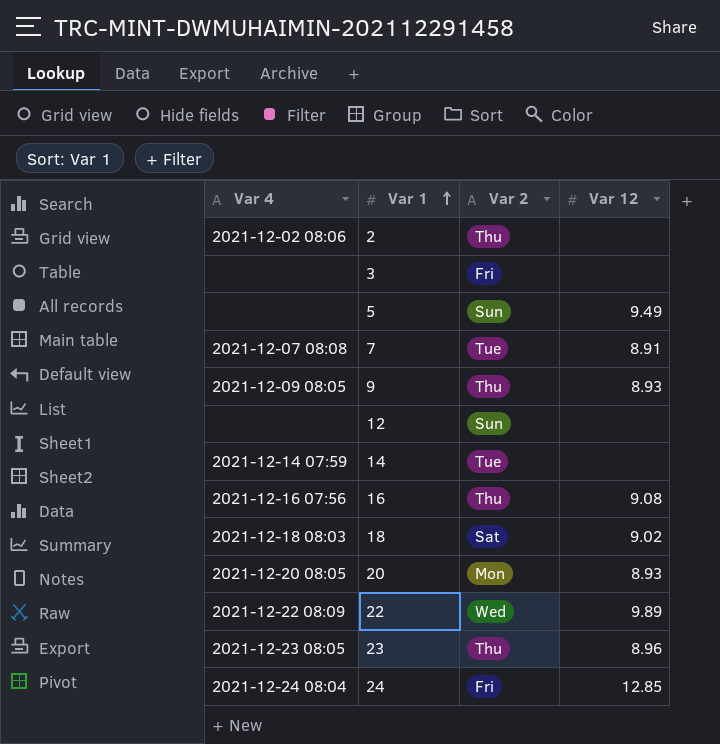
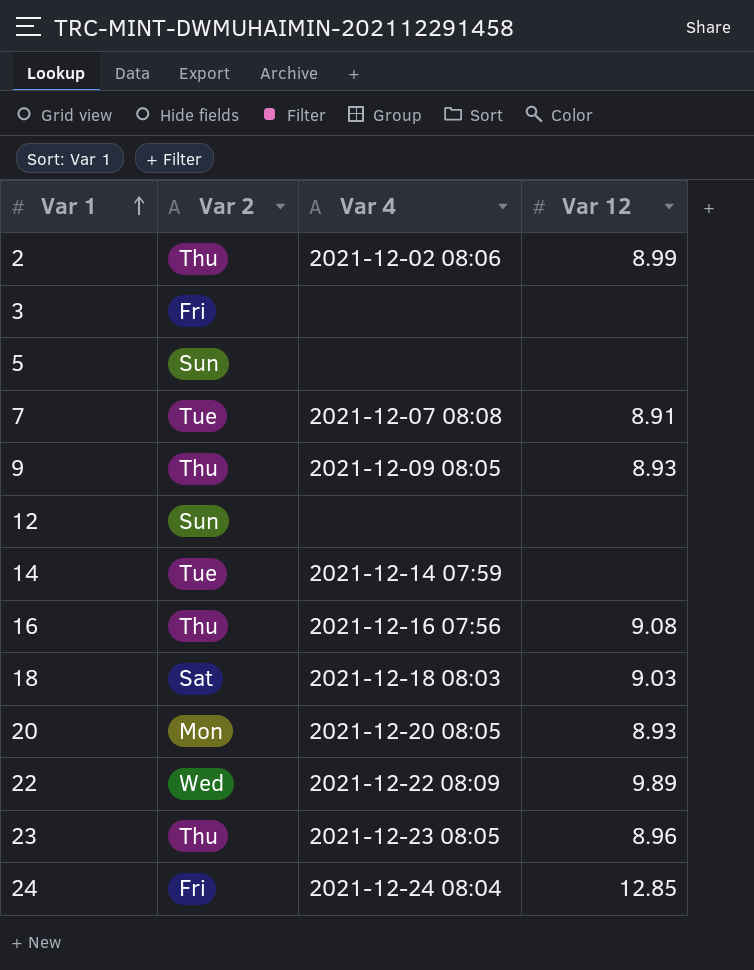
column Var 4 | position: 1 -> 3
2 | Var 12: none -> 8.99
5 | Var 12: 9.49 -> none
18 | Var 12: 9.02 -> 9.03

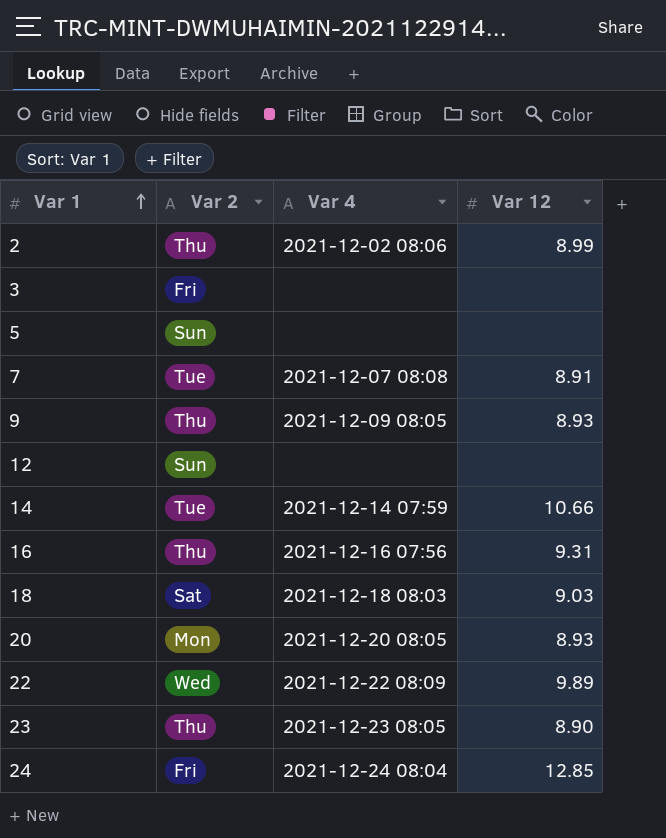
14 | Var 12: none -> 10.66
16 | Var 12: 9.08 -> 9.31
23 | Var 12: 8.96 -> 8.90

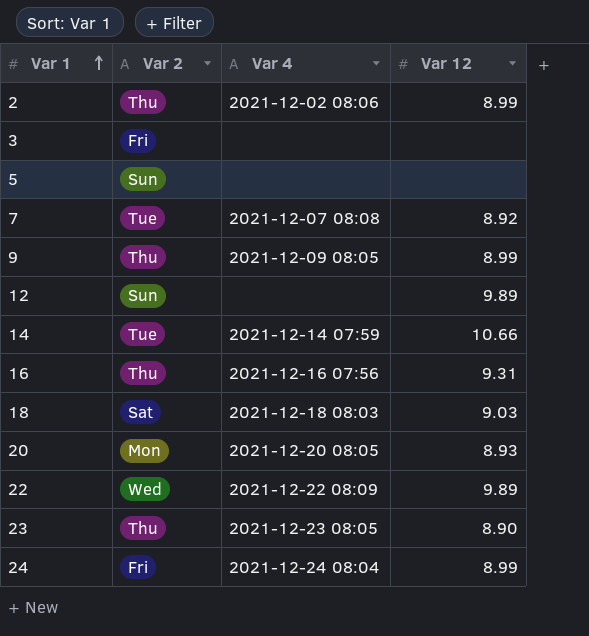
7 | Var 12: 8.91 -> 8.92
9 | Var 12: 8.93 -> 8.99
12 | Var 12: none -> 9.89
24 | Var 12: 12.85 -> 8.99

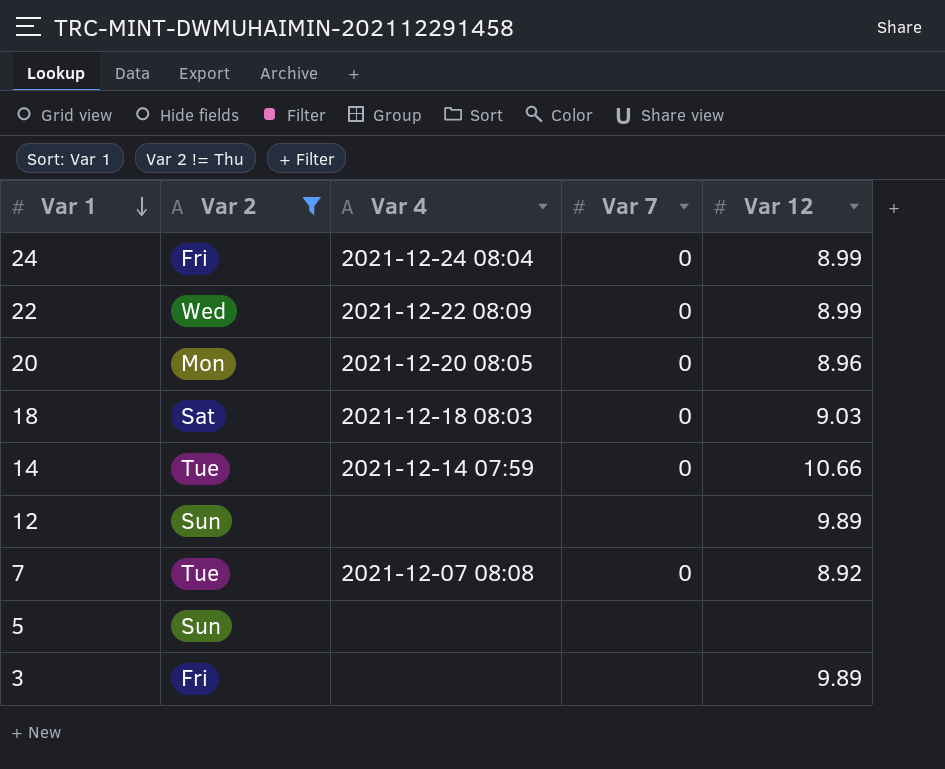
filter: none -> Var 2 != Thu
row order: Var 1 ascending -> Var 1 descending
column Var 7 | position: none -> 4
22 | Var 12: 9.89 -> 8.99
20 | Var 12: 8.93 -> 8.96
3 | Var 12: none -> 9.89

